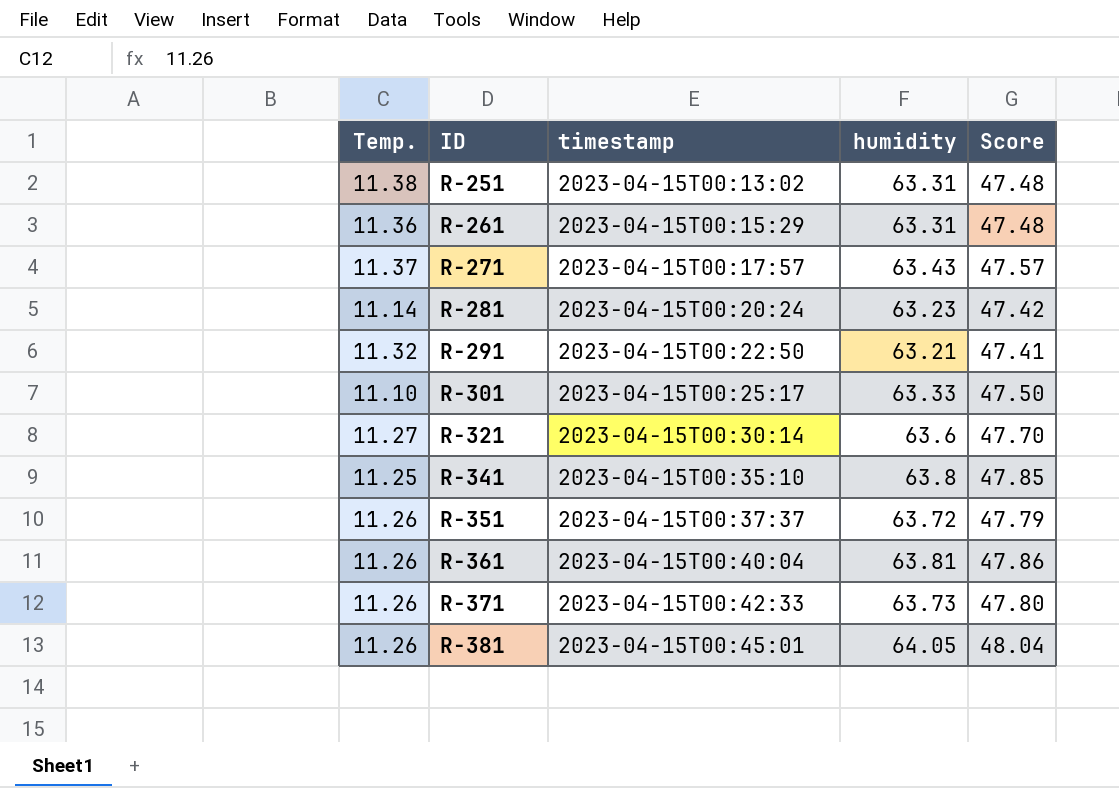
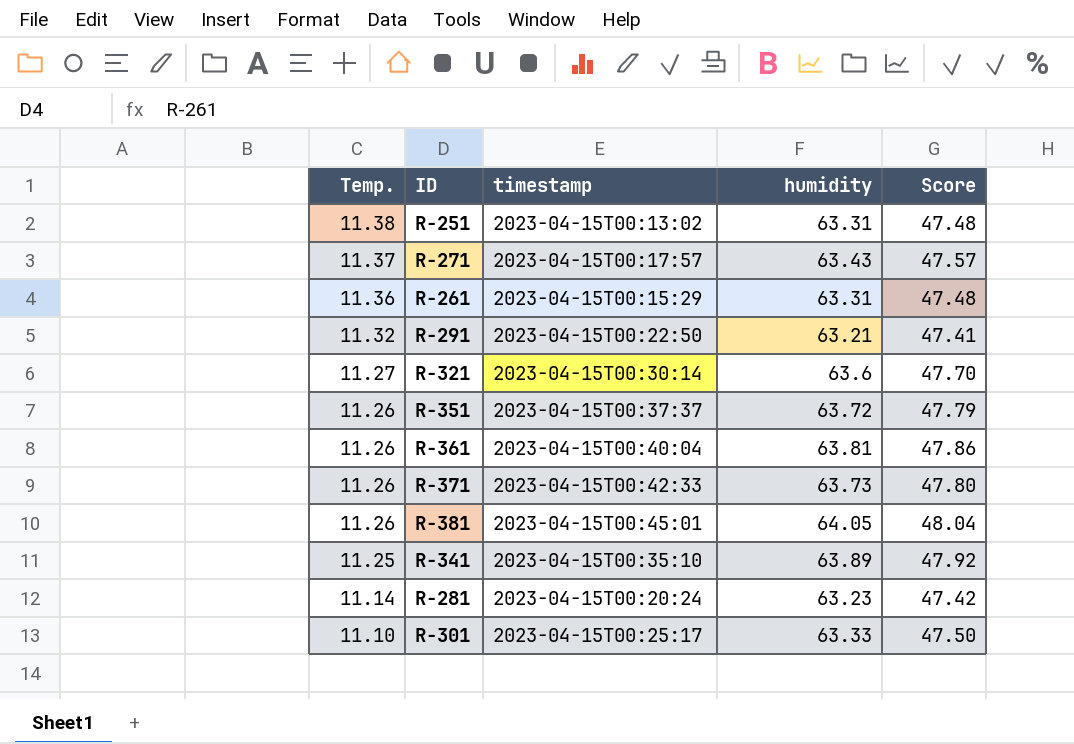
row order: ID ascending -> Temp. descending
R-341 | humidity: 63.8 -> 63.89
R-341 | Score: 47.85 -> 47.92

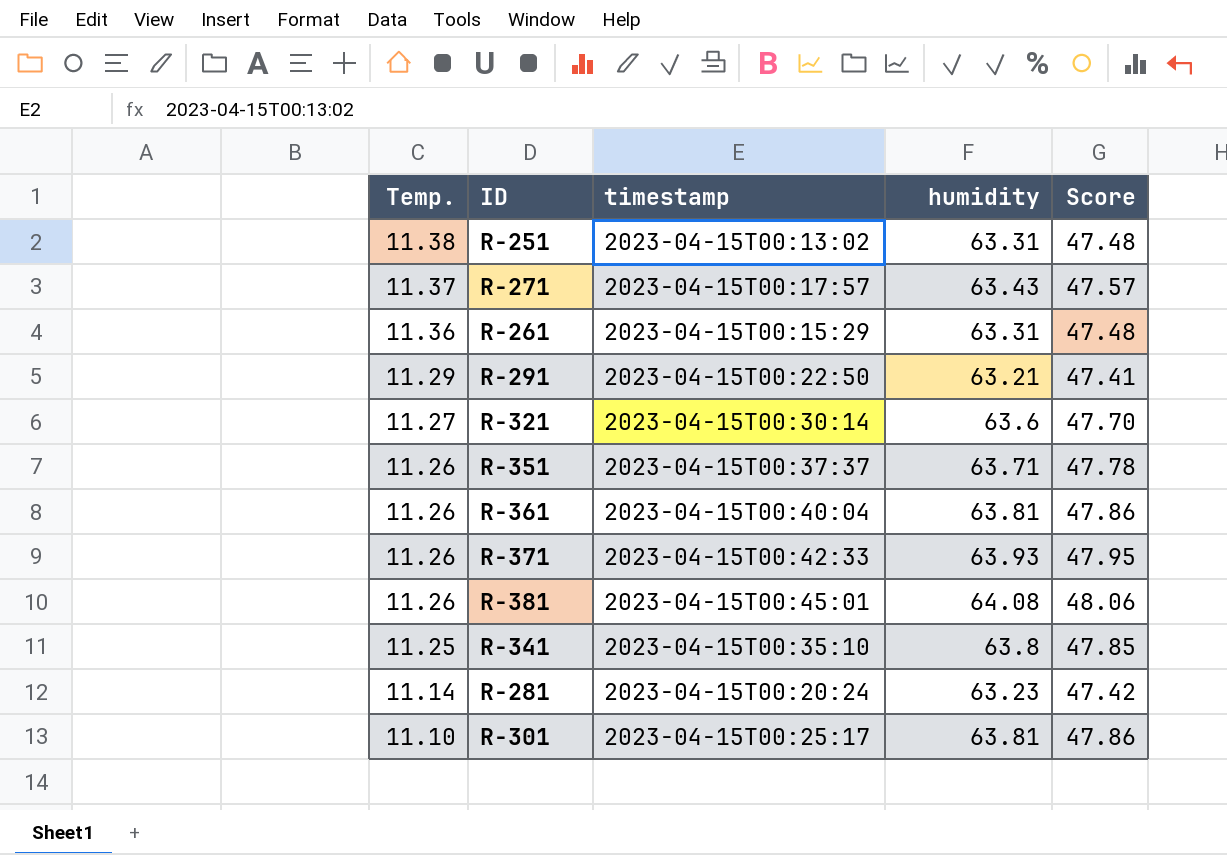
R-291 | Temp.: 11.32 -> 11.29
R-351 | humidity: 63.72 -> 63.71
R-351 | Score: 47.79 -> 47.78
R-371 | humidity: 63.73 -> 63.93
R-371 | Score: 47.80 -> 47.95
R-381 | humidity: 64.05 -> 64.08
R-381 | Score: 48.04 -> 48.06
R-341 | humidity: 63.89 -> 63.8
R-341 | Score: 47.92 -> 47.85
R-301 | humidity: 63.33 -> 63.81
R-301 | Score: 47.50 -> 47.86

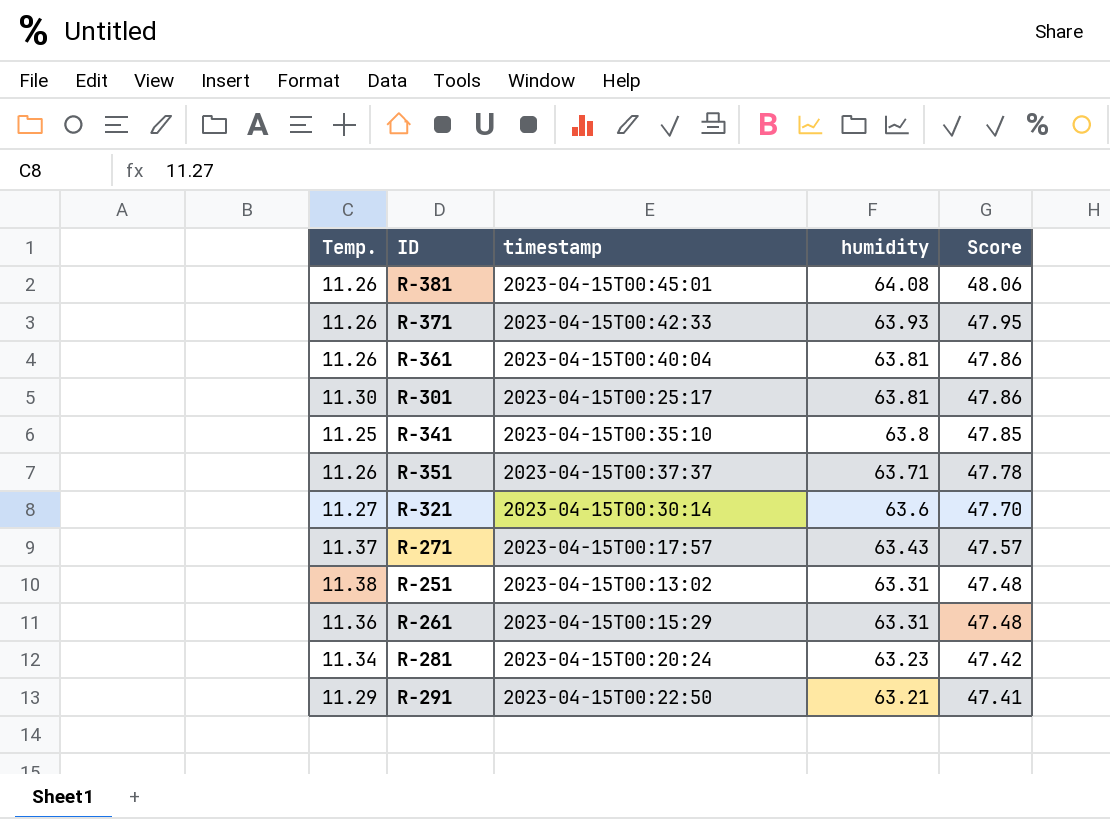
row order: Temp. descending -> humidity descending
R-301 | Temp.: 11.10 -> 11.30
R-281 | Temp.: 11.14 -> 11.34

